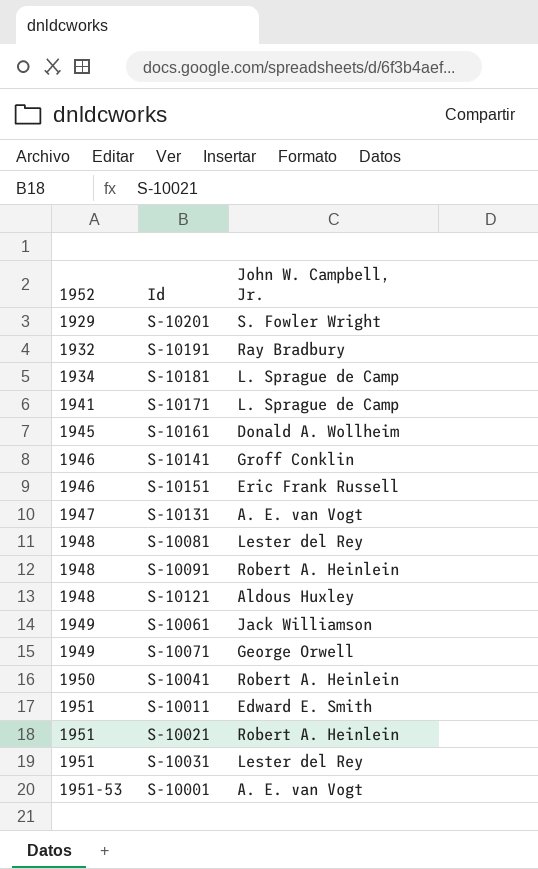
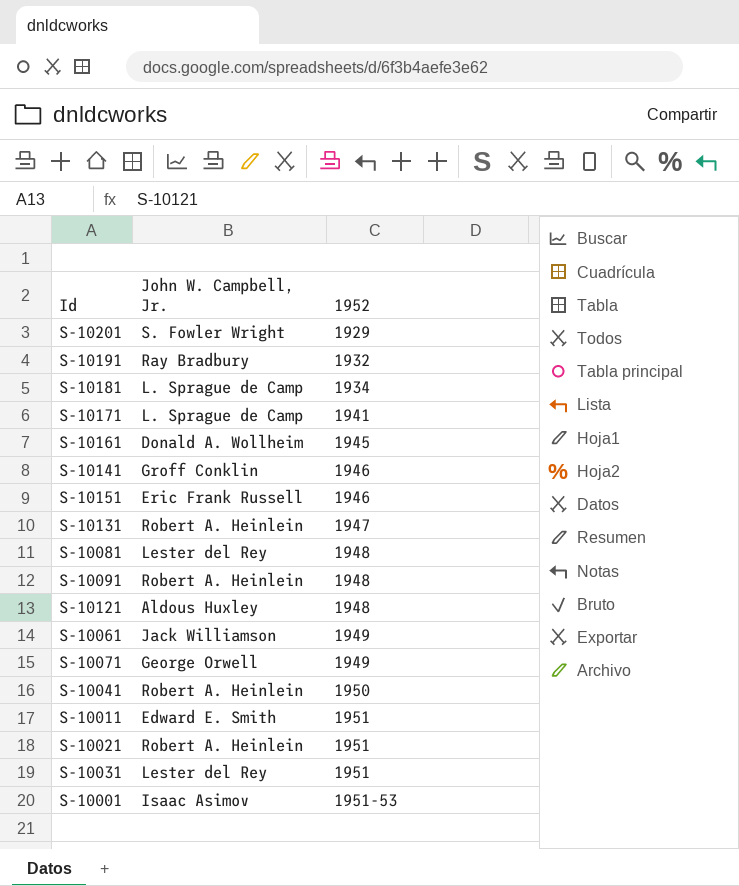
column 1952 | position: 1 -> 3
S-10131 | John W. Campbell, Jr.: A. E. van Vogt -> Robert A. Heinlein
S-10001 | John W. Campbell, Jr.: A. E. van Vogt -> Isaac Asimov

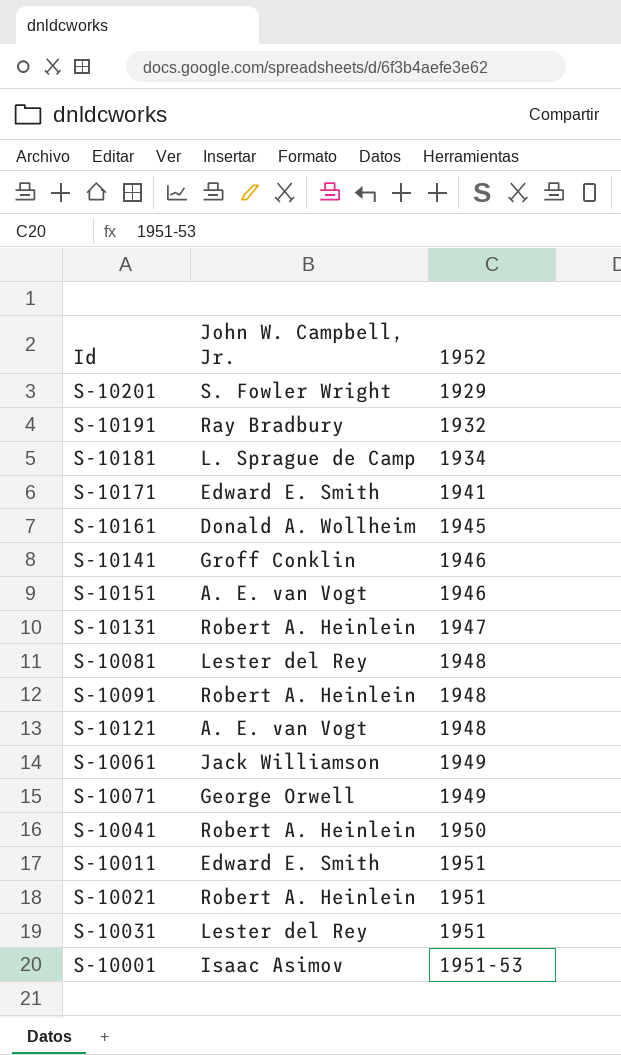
S-10171 | John W. Campbell, Jr.: L. Sprague de Camp -> Edward E. Smith
S-10151 | John W. Campbell, Jr.: Eric Frank Russell -> A. E. van Vogt
S-10121 | John W. Campbell, Jr.: Aldous Huxley -> A. E. van Vogt

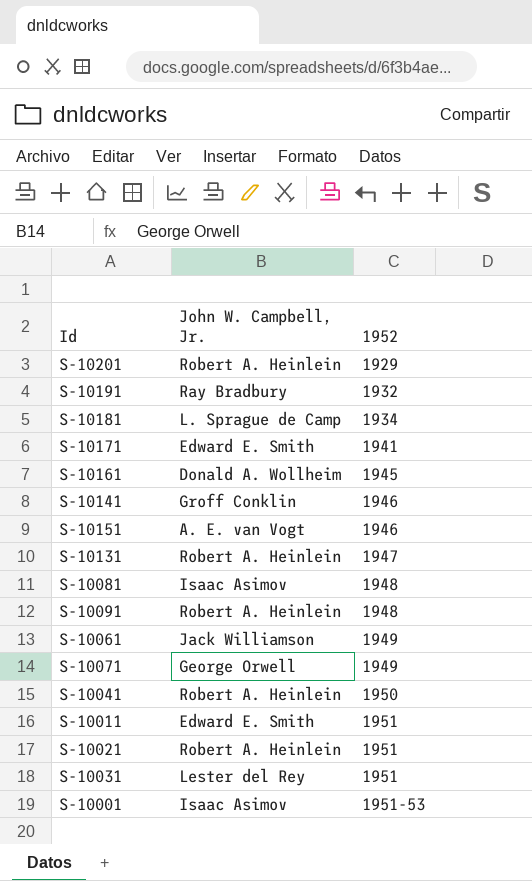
row S-10121: A. E. van Vogt | 1948 -> none
S-10201 | John W. Campbell, Jr.: S. Fowler Wright -> Robert A. Heinlein
S-10081 | John W. Campbell, Jr.: Lester del Rey -> Isaac Asimov

